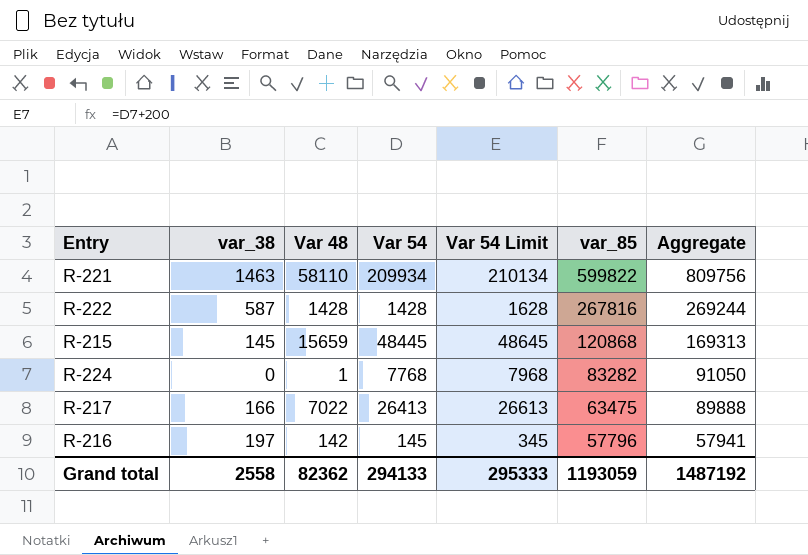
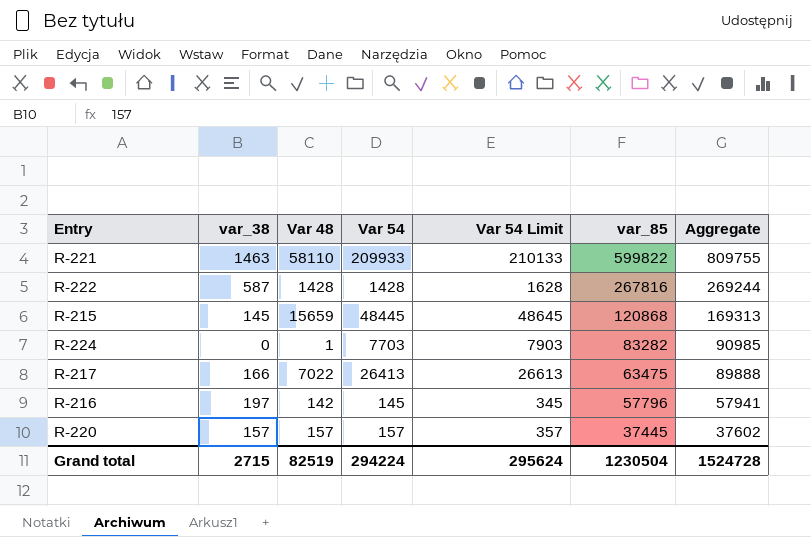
R-221 | Var 54: 209934 -> 209933
R-221 | Var 54 Limit: 210134 -> 210133
R-221 | Aggregate: 809756 -> 809755
R-224 | Var 54: 7768 -> 7703
R-224 | Var 54 Limit: 7968 -> 7903
R-224 | Aggregate: 91050 -> 90985
row R-220: none -> 157 | 157 | 157 | 357 | 37445 | 37602
Grand total | var_38: 2558 -> 2715
Grand total | Var 48: 82362 -> 82519
Grand total | Var 54: 294133 -> 294224
Grand total | Var 54 Limit: 295333 -> 295624
Grand total | var_85: 1193059 -> 1230504
Grand total | Aggregate: 1487192 -> 1524728

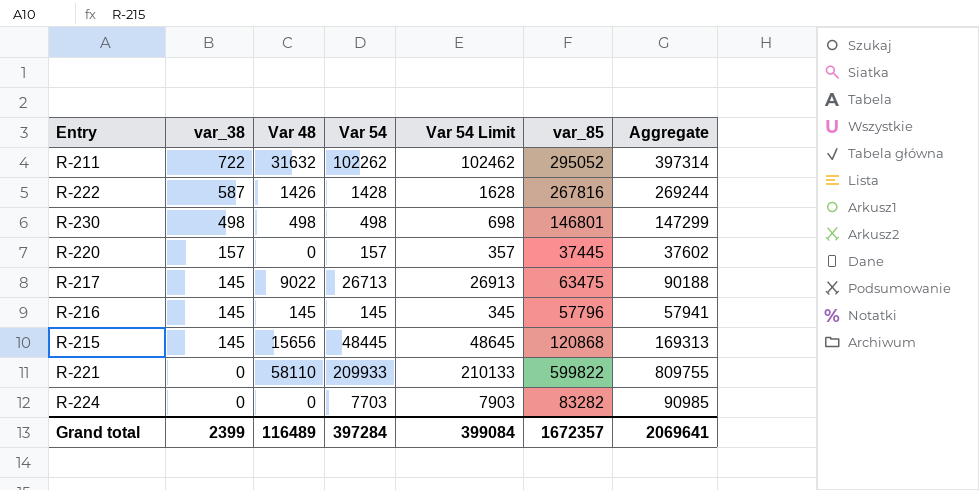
row order: var_85 descending -> var_38 descending
row R-211: none -> 722 | 31632 | 102262 | 102462 | 295052 | 397314
R-222 | Var 48: 1428 -> 1426
row R-230: none -> 498 | 498 | 498 | 698 | 146801 | 147299
R-220 | Var 48: 157 -> 0
R-217 | var_38: 166 -> 145
R-217 | Var 48: 7022 -> 9022
R-217 | Var 54: 26413 -> 26713
R-217 | Var 54 Limit: 26613 -> 26913
R-217 | Aggregate: 89888 -> 90188
R-216 | var_38: 197 -> 145
R-216 | Var 48: 142 -> 145
R-215 | Var 48: 15659 -> 15656
R-221 | var_38: 1463 -> 0
R-224 | Var 48: 1 -> 0
Grand total | var_38: 2715 -> 2399
Grand total | Var 48: 82519 -> 116489
Grand total | Var 54: 294224 -> 397284
Grand total | Var 54 Limit: 295624 -> 399084
Grand total | var_85: 1230504 -> 1672357
Grand total | Aggregate: 1524728 -> 2069641

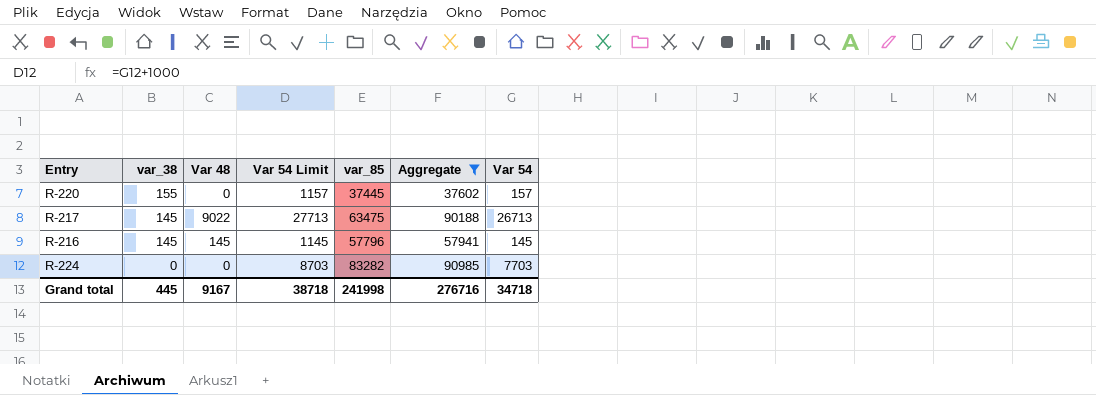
filter: none -> Aggregate <= 90985
column Var 54 Limit | formula: [Var 54] + 200 -> [Var 54] + 1000
column Var 54 | position: 4 -> 7
R-220 | var_38: 157 -> 155
Grand total | var_38: 2399 -> 445
Grand total | Var 48: 116489 -> 9167
Grand total | Var 54 Limit: 399084 -> 38718
Grand total | var_85: 1672357 -> 241998
Grand total | Aggregate: 2069641 -> 276716
Grand total | Var 54: 397284 -> 34718

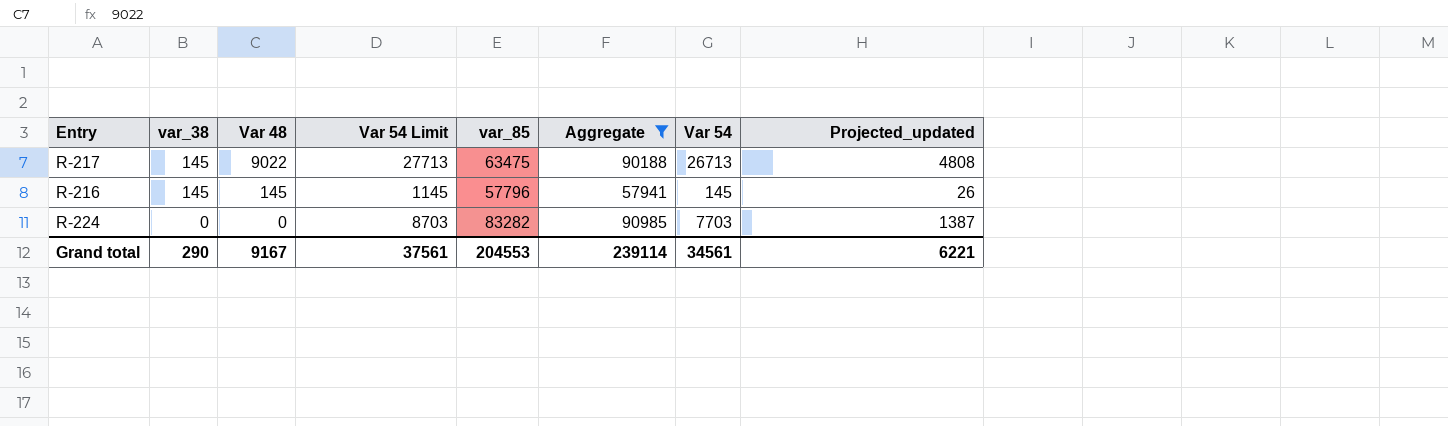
column Projected_updated | formula: none -> [Var 54] * 0.18
row R-220: 155 | 0 | 1157 | 37445 | 37602 | 157 -> none
Grand total | var_38: 445 -> 290
Grand total | Var 54 Limit: 38718 -> 37561
Grand total | var_85: 241998 -> 204553
Grand total | Aggregate: 276716 -> 239114
Grand total | Var 54: 34718 -> 34561

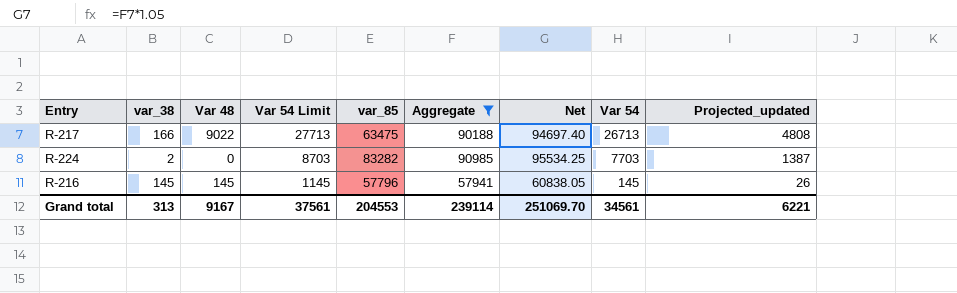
row order: var_38 descending -> Var 54 Limit descending
column Net | formula: none -> [Aggregate] * 1.05
R-217 | var_38: 145 -> 166
R-224 | var_38: 0 -> 2
Grand total | var_38: 290 -> 313

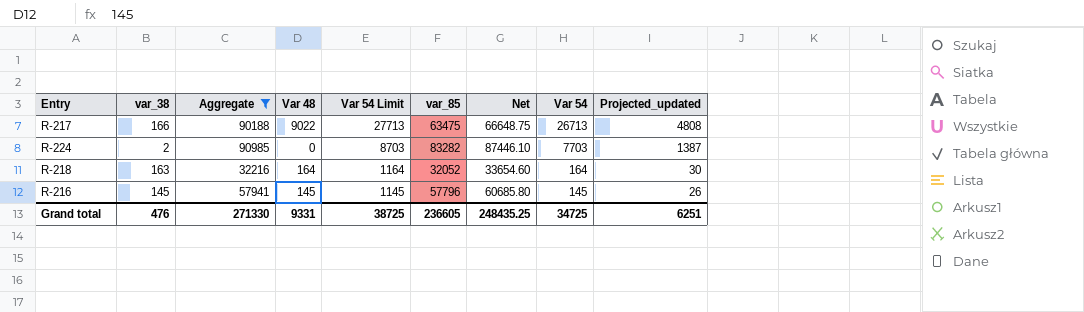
column Aggregate | position: 6 -> 3
column Net | formula: [Aggregate] * 1.05 -> [var_85] * 1.05
row R-218: none -> 163 | 32216 | 164 | 1164 | 32052 | 33654.60 | 164 | 30
Grand total | var_38: 313 -> 476
Grand total | Aggregate: 239114 -> 271330
Grand total | Var 48: 9167 -> 9331
Grand total | Var 54 Limit: 37561 -> 38725
Grand total | var_85: 204553 -> 236605
Grand total | Net: 251069.70 -> 248435.25
Grand total | Var 54: 34561 -> 34725
Grand total | Projected_updated: 6221 -> 6251

